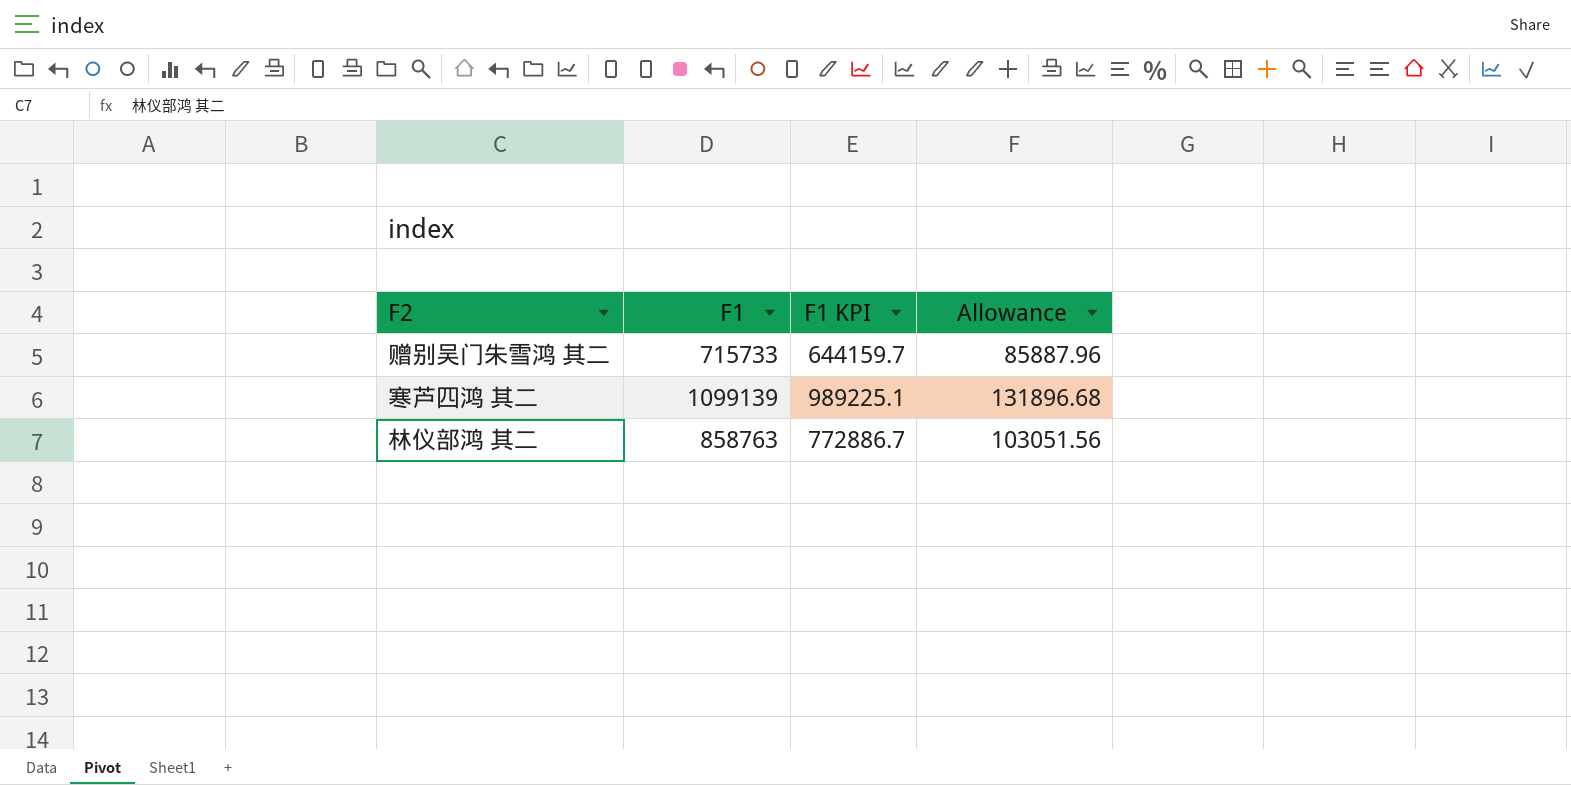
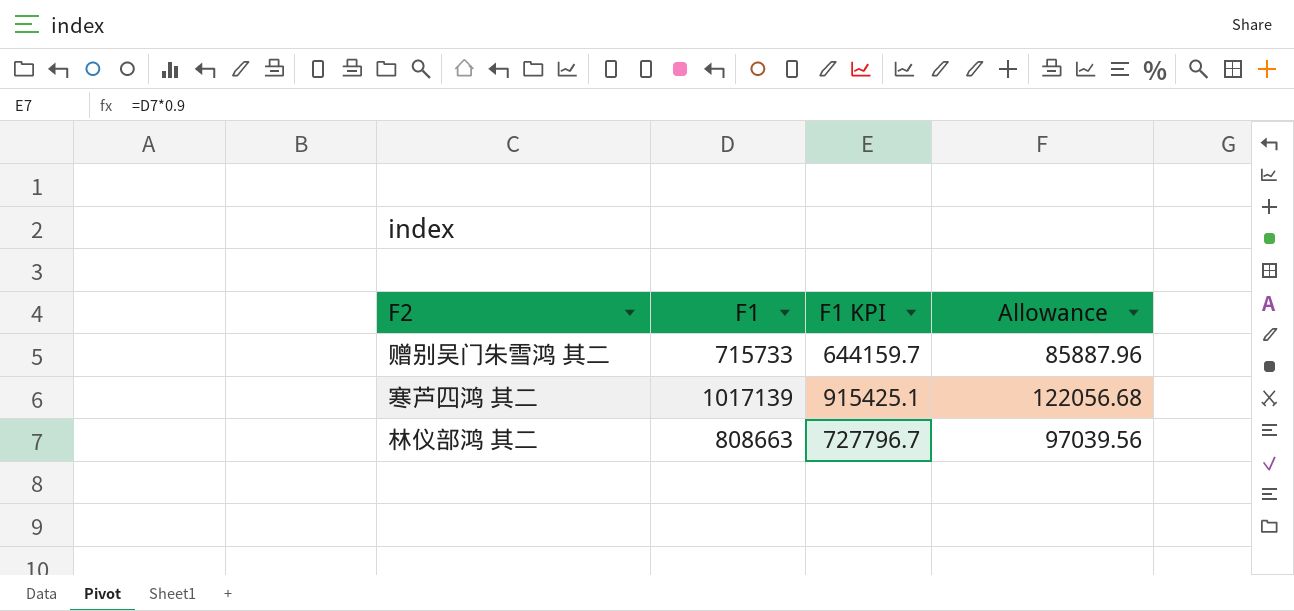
寒芦四鸿 其二 | F1: 1099139 -> 1017139
寒芦四鸿 其二 | F1 KPI: 989225.1 -> 915425.1
寒芦四鸿 其二 | Allowance: 131896.68 -> 122056.68
林仪部鸿 其二 | F1: 858763 -> 808663
林仪部鸿 其二 | F1 KPI: 772886.7 -> 727796.7
林仪部鸿 其二 | Allowance: 103051.56 -> 97039.56

